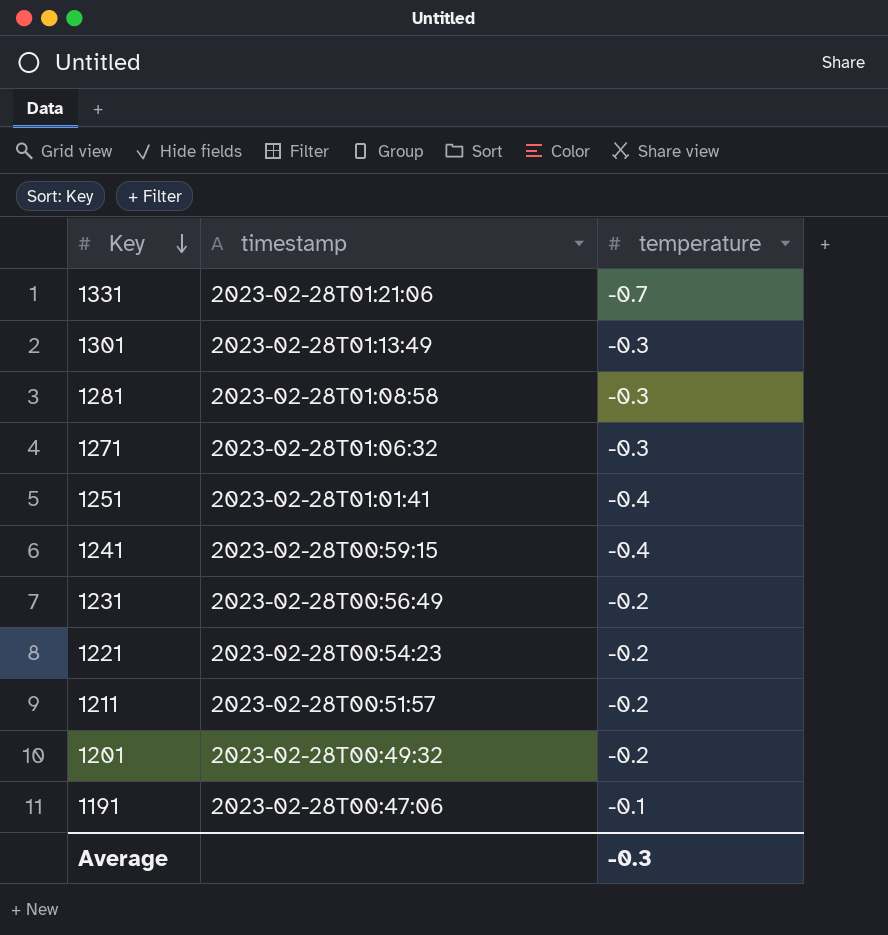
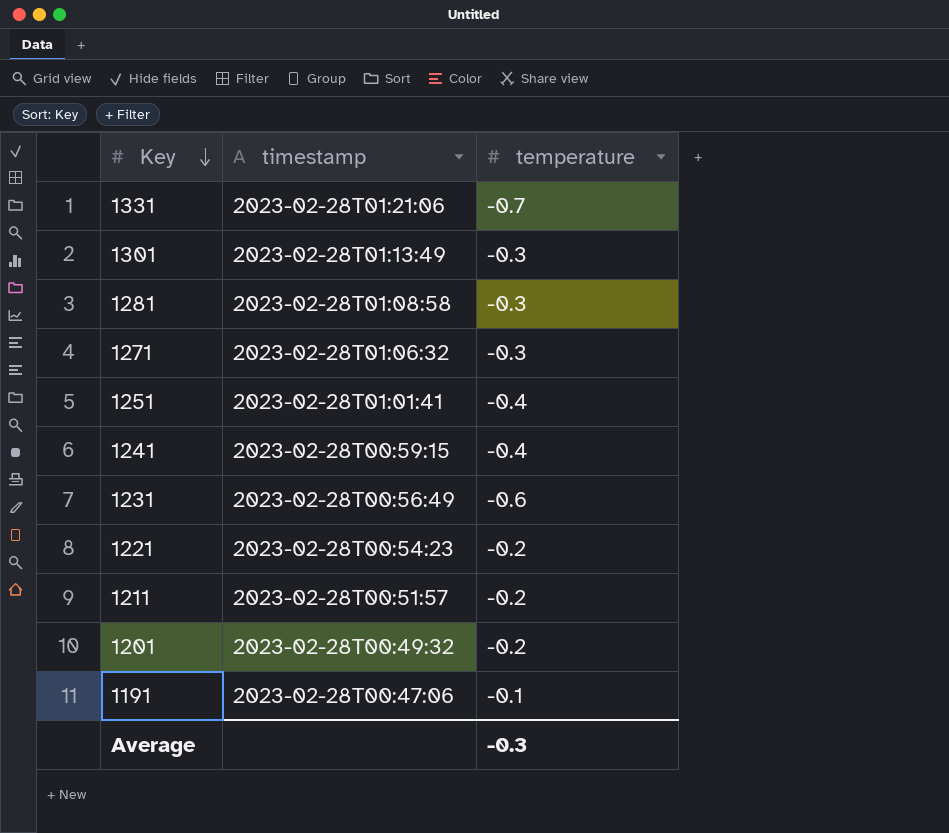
1231 | temperature: -0.2 -> -0.6

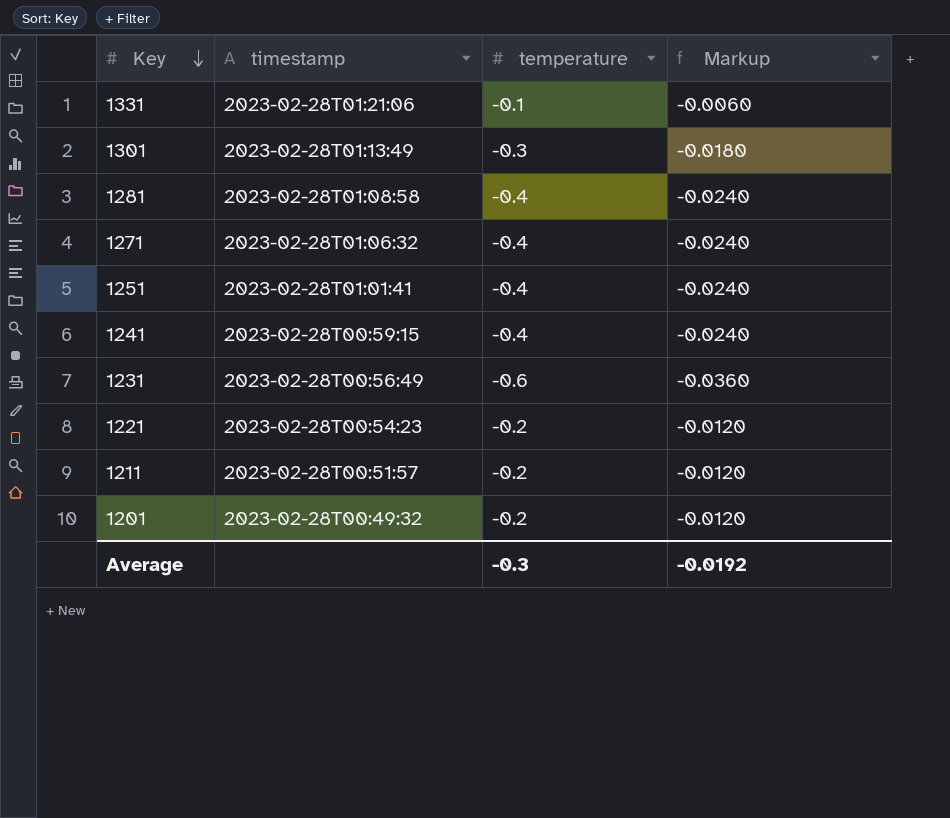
column Markup | formula: none -> [temperature] * 0.06
row 1191: 2023-02-28T00:47:06 | -0.1 -> none
1331 | temperature: -0.7 -> -0.1
1281 | temperature: -0.3 -> -0.4
1271 | temperature: -0.3 -> -0.4

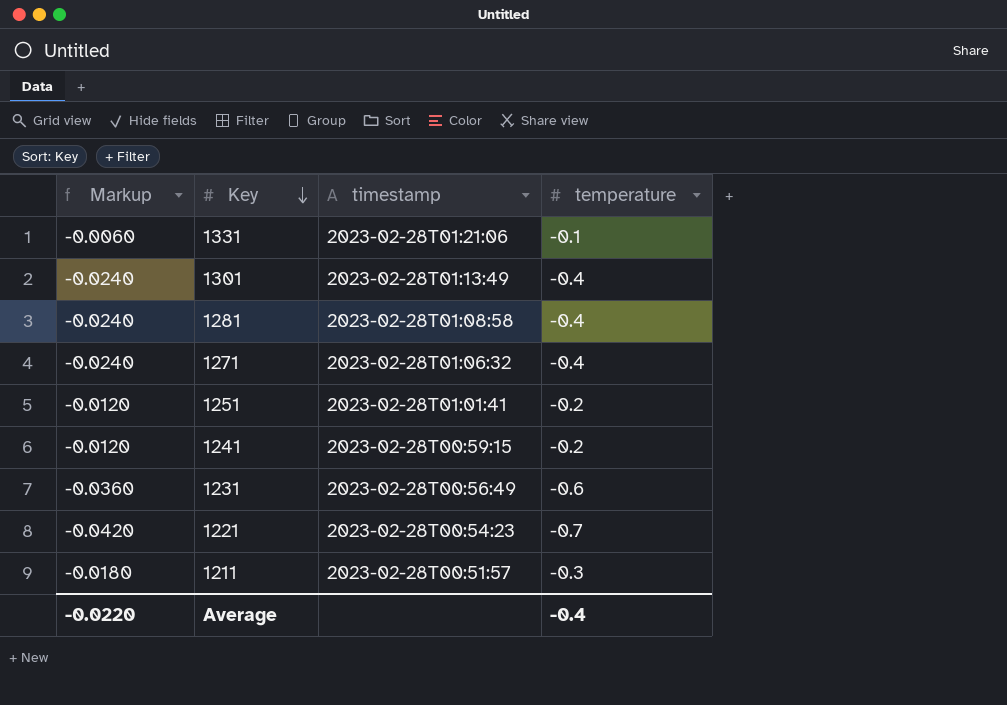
column Markup | position: 4 -> 1
row 1201: 2023-02-28T00:49:32 | -0.2 | -0.0120 -> none
1301 | Markup: -0.0180 -> -0.0240
1301 | temperature: -0.3 -> -0.4
1251 | Markup: -0.0240 -> -0.0120
1251 | temperature: -0.4 -> -0.2
1241 | Markup: -0.0240 -> -0.0120
1241 | temperature: -0.4 -> -0.2
1221 | Markup: -0.0120 -> -0.0420
1221 | temperature: -0.2 -> -0.7
1211 | Markup: -0.0120 -> -0.0180
1211 | temperature: -0.2 -> -0.3
Average | Markup: -0.0192 -> -0.0220
Average | temperature: -0.3 -> -0.4

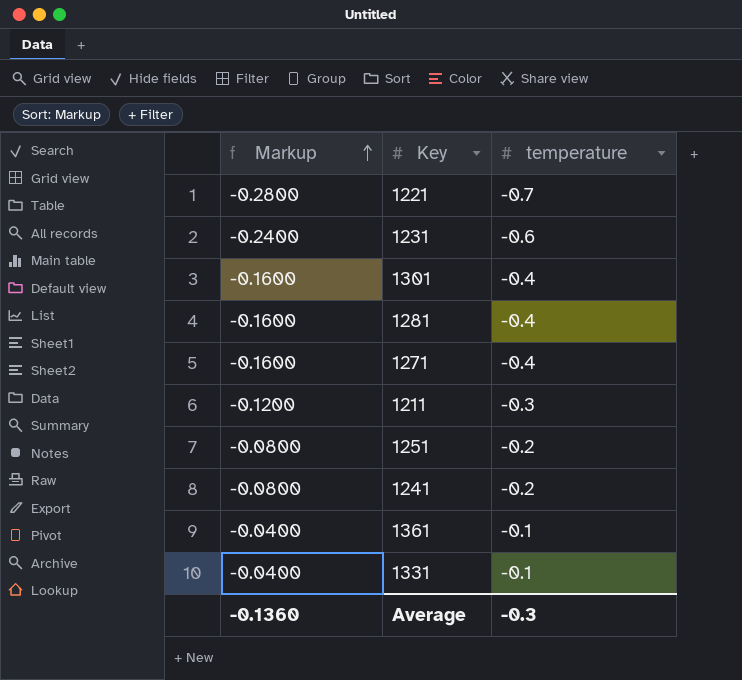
row order: Key descending -> Markup ascending
column timestamp | position: 3 -> none
column Markup | formula: [temperature] * 0.06 -> [temperature] * 0.4
row 1361: none -> -0.0400 | -0.1
Average | Markup: -0.0220 -> -0.1360
Average | temperature: -0.4 -> -0.3

